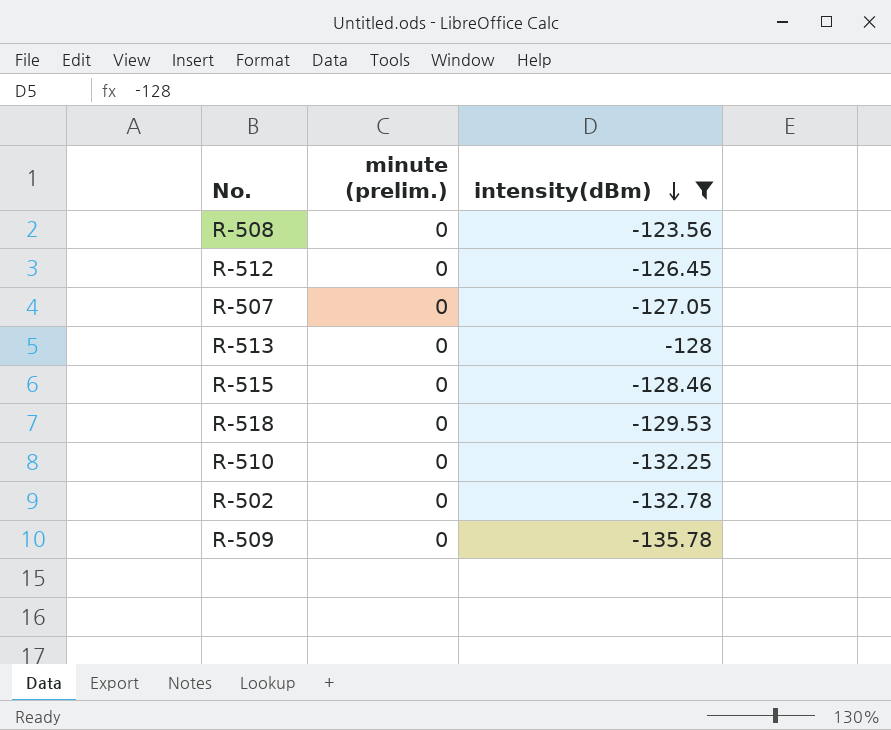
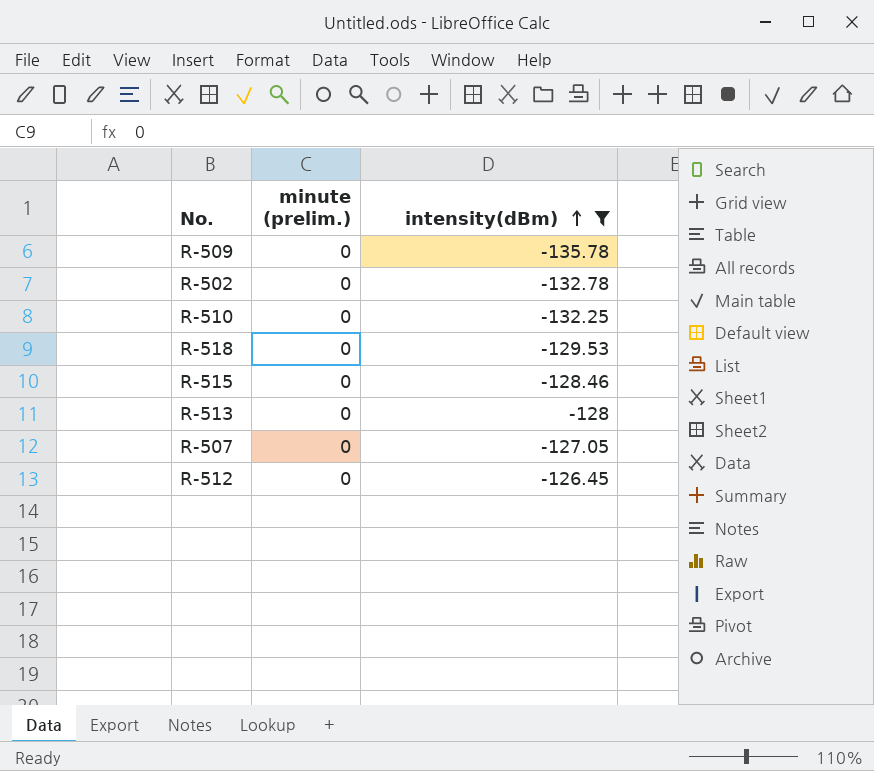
row order: intensity(dBm) descending -> intensity(dBm) ascending
row R-508: 0 | -123.56 -> none

